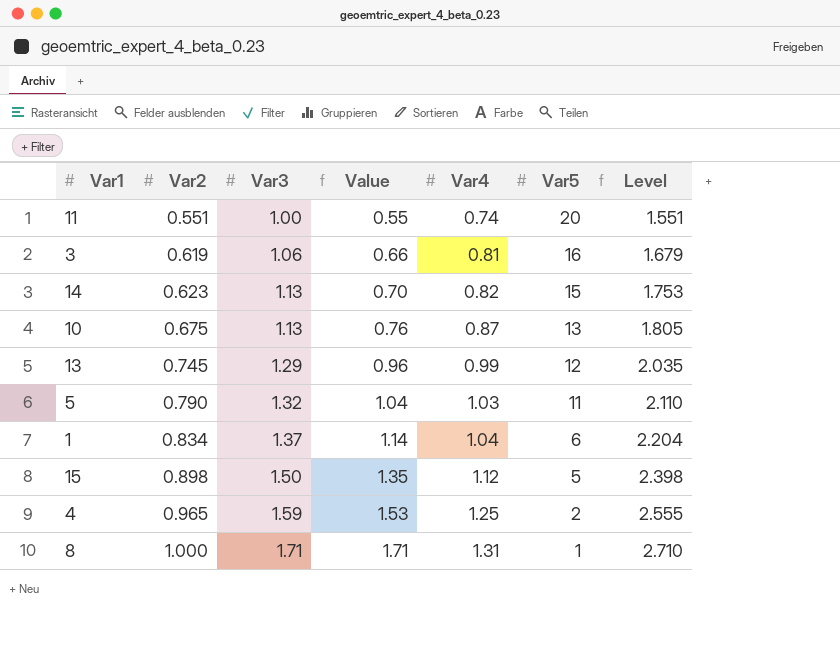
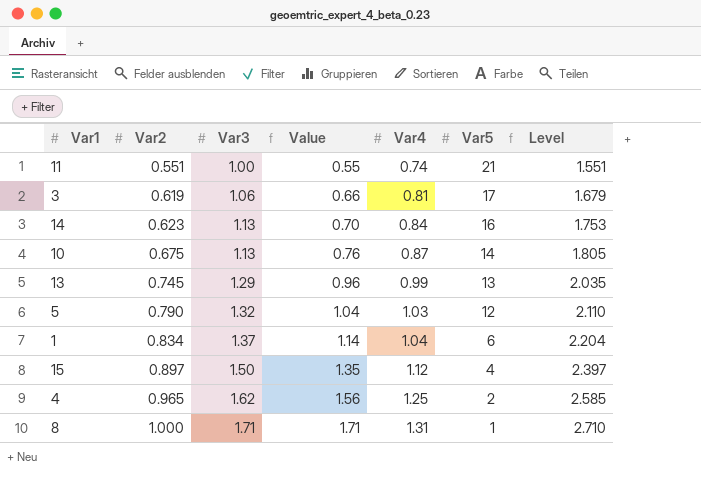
11 | Var5: 20 -> 21
3 | Var5: 16 -> 17
14 | Var4: 0.82 -> 0.84
14 | Var5: 15 -> 16
10 | Var5: 13 -> 14
13 | Var5: 12 -> 13
5 | Var5: 11 -> 12
15 | Var2: 0.898 -> 0.897
15 | Var5: 5 -> 4
15 | Level: 2.398 -> 2.397
4 | Var3: 1.59 -> 1.62
4 | Value: 1.53 -> 1.56
4 | Level: 2.555 -> 2.585

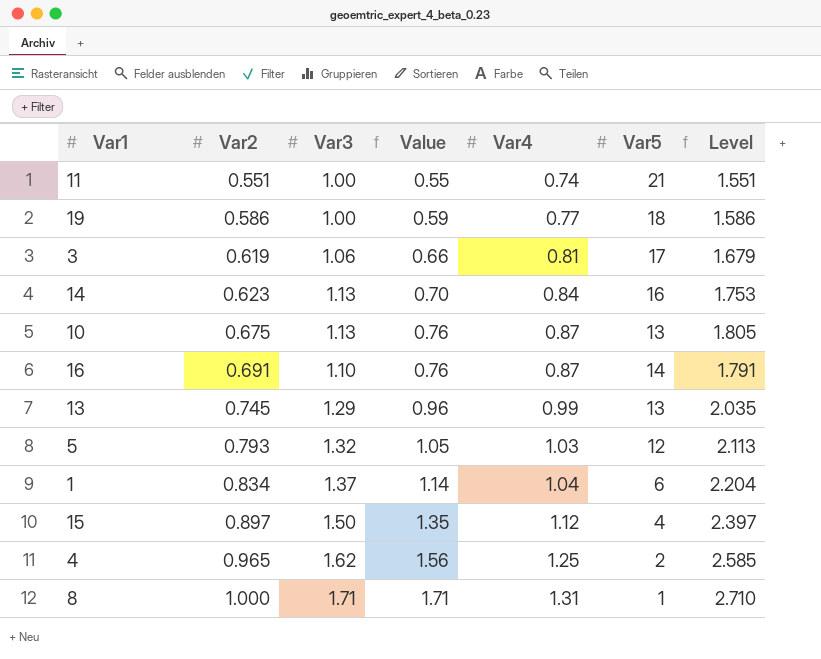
row 19: none -> 0.586 | 1.00 | 0.59 | 0.77 | 18 | 1.586
10 | Var5: 14 -> 13
row 16: none -> 0.691 | 1.10 | 0.76 | 0.87 | 14 | 1.791
5 | Var2: 0.790 -> 0.793
5 | Value: 1.04 -> 1.05
5 | Level: 2.110 -> 2.113

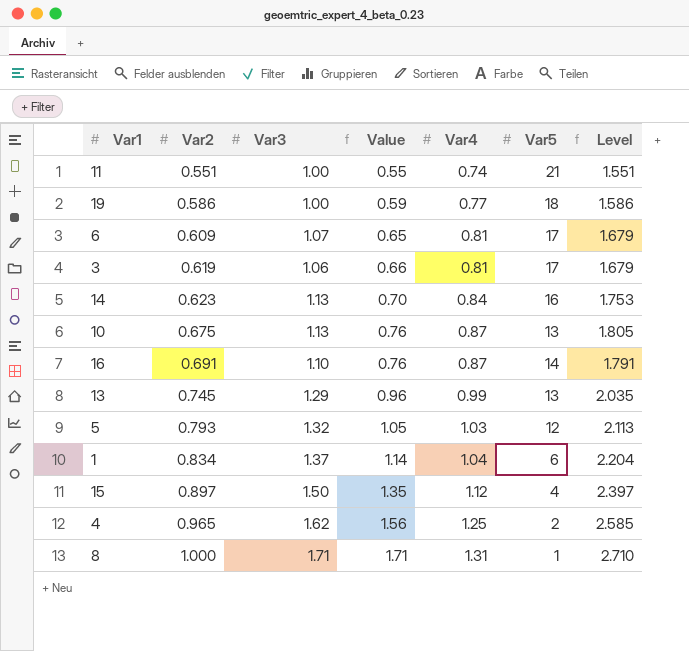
row 6: none -> 0.609 | 1.07 | 0.65 | 0.81 | 17 | 1.679

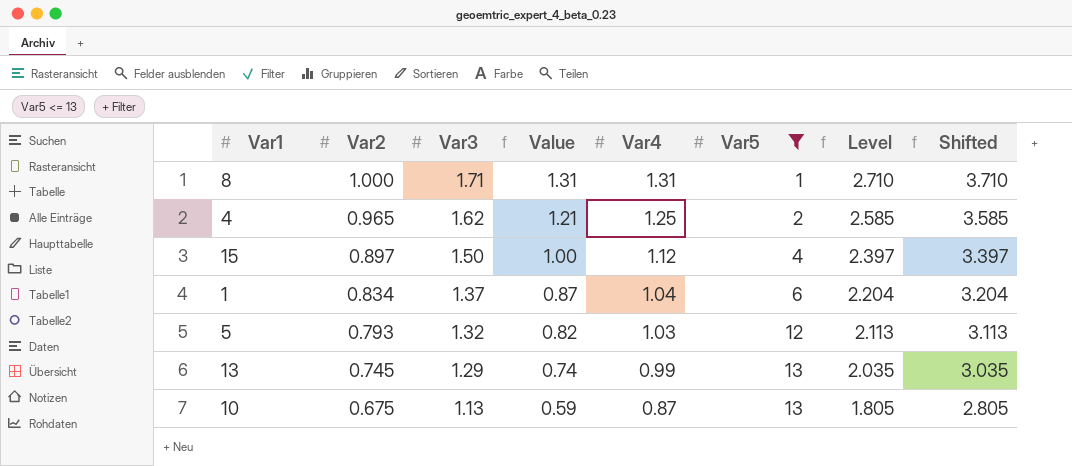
filter: none -> Var5 <= 13
row order: Var2 ascending -> Var2 descending
column Value | formula: [Var2] * [Var3] -> [Var2] * [Var4]
column Shifted | formula: none -> [Level] + 1

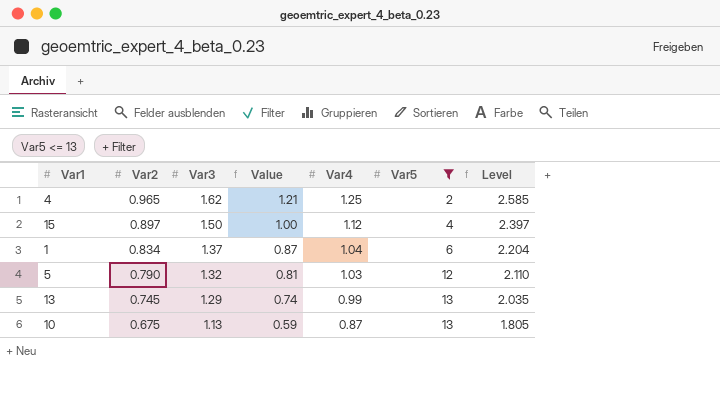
column Shifted | formula: [Level] + 1 -> none
row 8: 1.000 | 1.71 | 1.31 | 1.31 | 1 | 2.710 | 3.710 -> none
5 | Var2: 0.793 -> 0.790
5 | Value: 0.82 -> 0.81
5 | Level: 2.113 -> 2.110

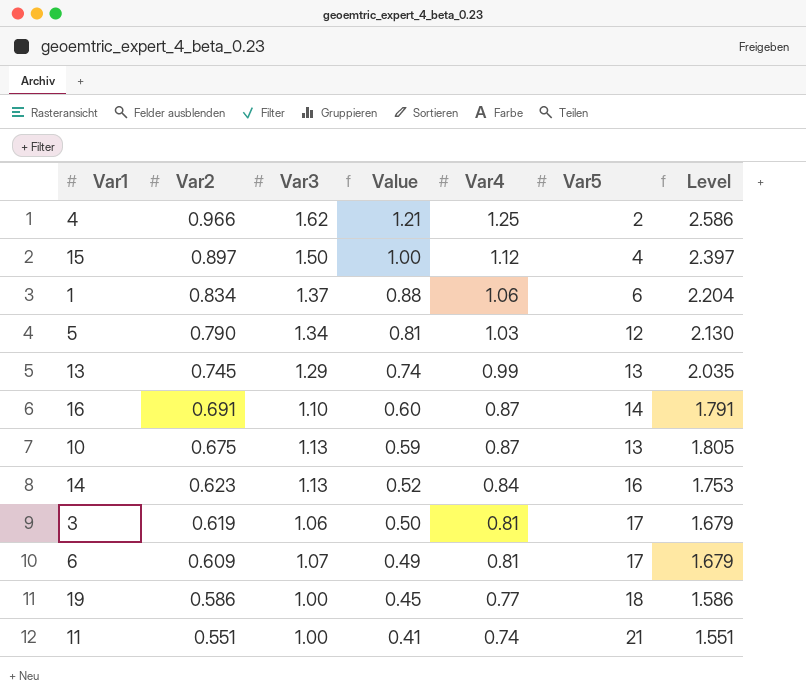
filter: Var5 <= 13 -> none
4 | Var2: 0.965 -> 0.966
4 | Level: 2.585 -> 2.586
1 | Value: 0.87 -> 0.88
1 | Var4: 1.04 -> 1.06
5 | Var3: 1.32 -> 1.34
5 | Level: 2.110 -> 2.130

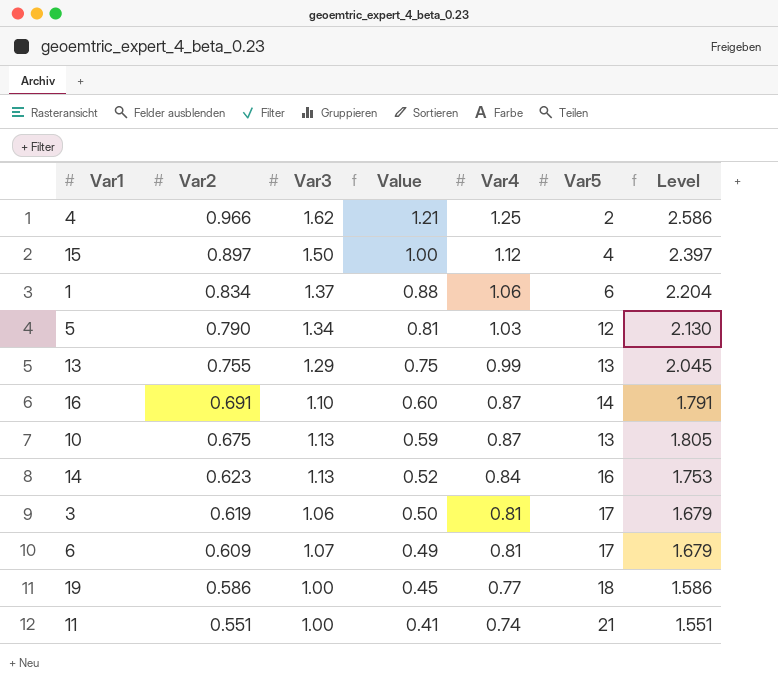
13 | Var2: 0.745 -> 0.755
13 | Value: 0.74 -> 0.75
13 | Level: 2.035 -> 2.045

